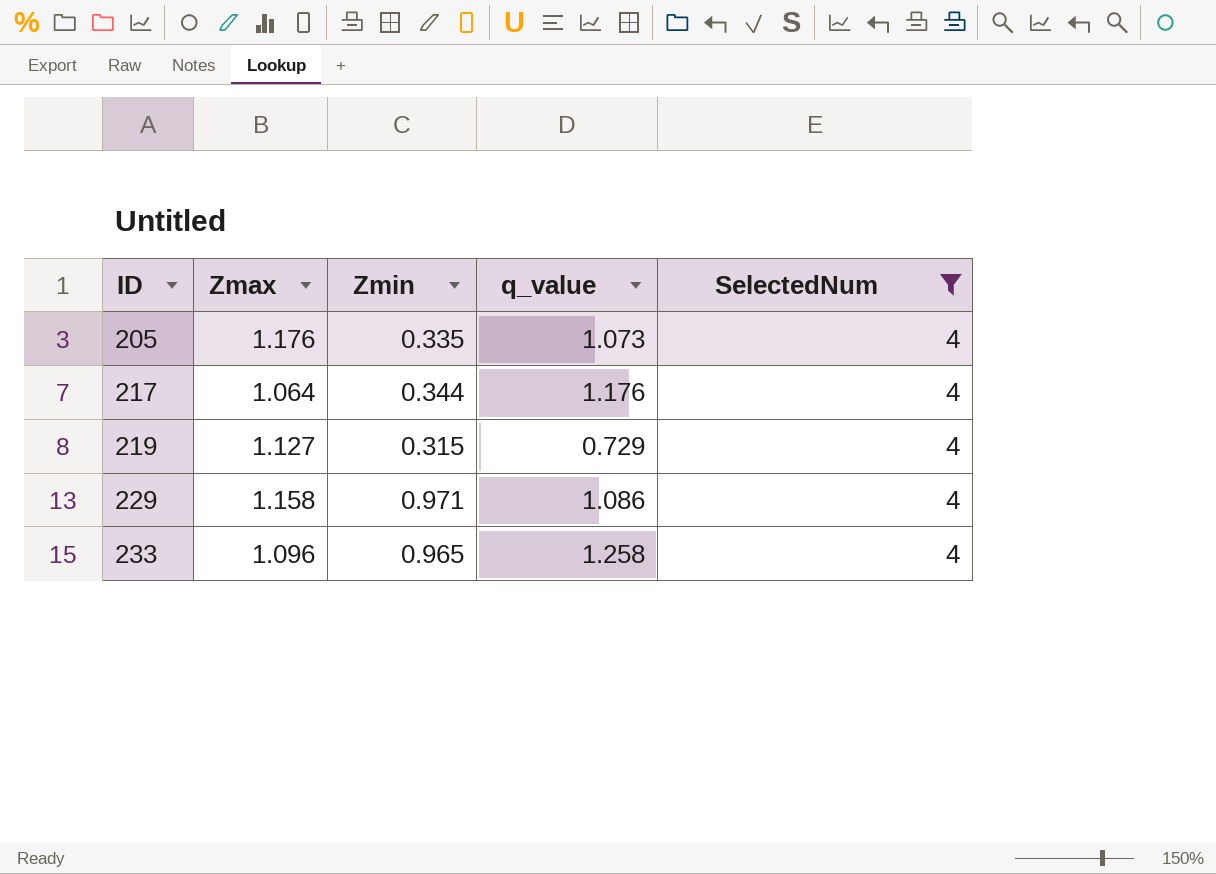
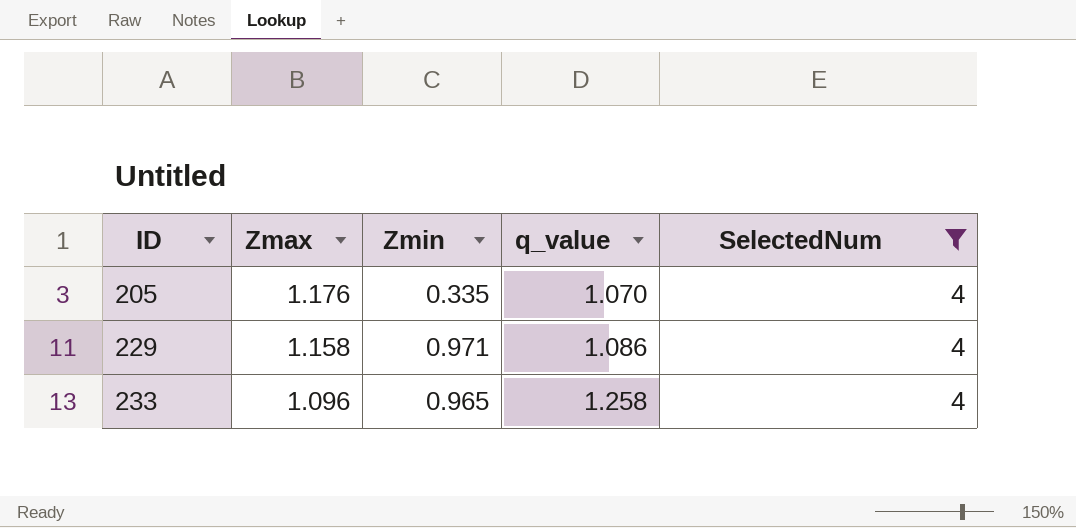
row 217: 1.064 | 0.344 | 1.176 | 4 -> none
row 219: 1.127 | 0.315 | 0.729 | 4 -> none
205 | q_value: 1.073 -> 1.070

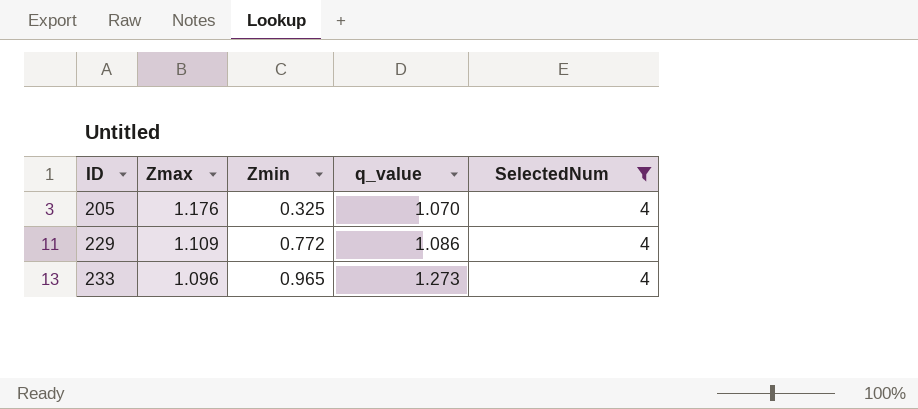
205 | Zmin: 0.335 -> 0.325
229 | Zmax: 1.158 -> 1.109
229 | Zmin: 0.971 -> 0.772
233 | q_value: 1.258 -> 1.273

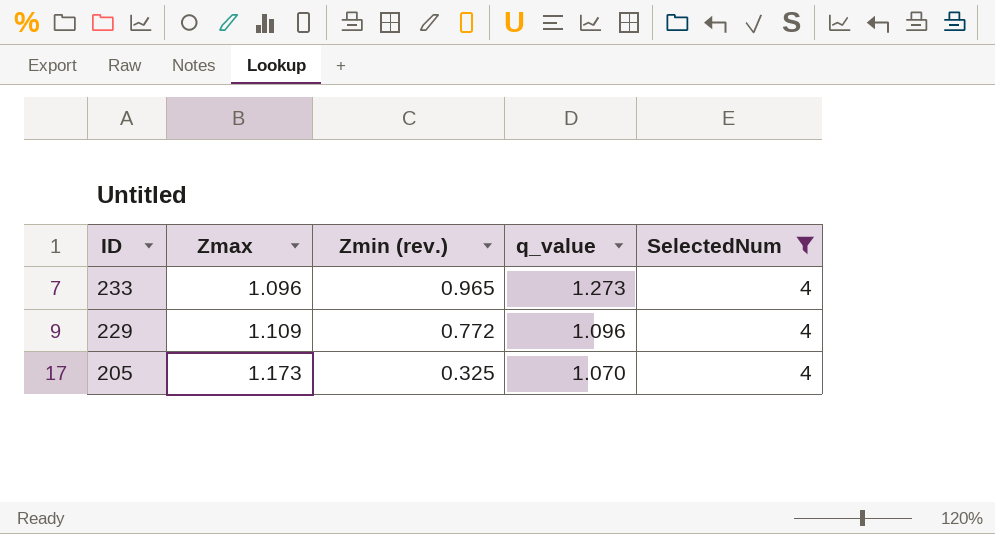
row order: ID ascending -> ID descending
column name: Zmin -> Zmin (rev.)
229 | q_value: 1.086 -> 1.096
205 | Zmax: 1.176 -> 1.173

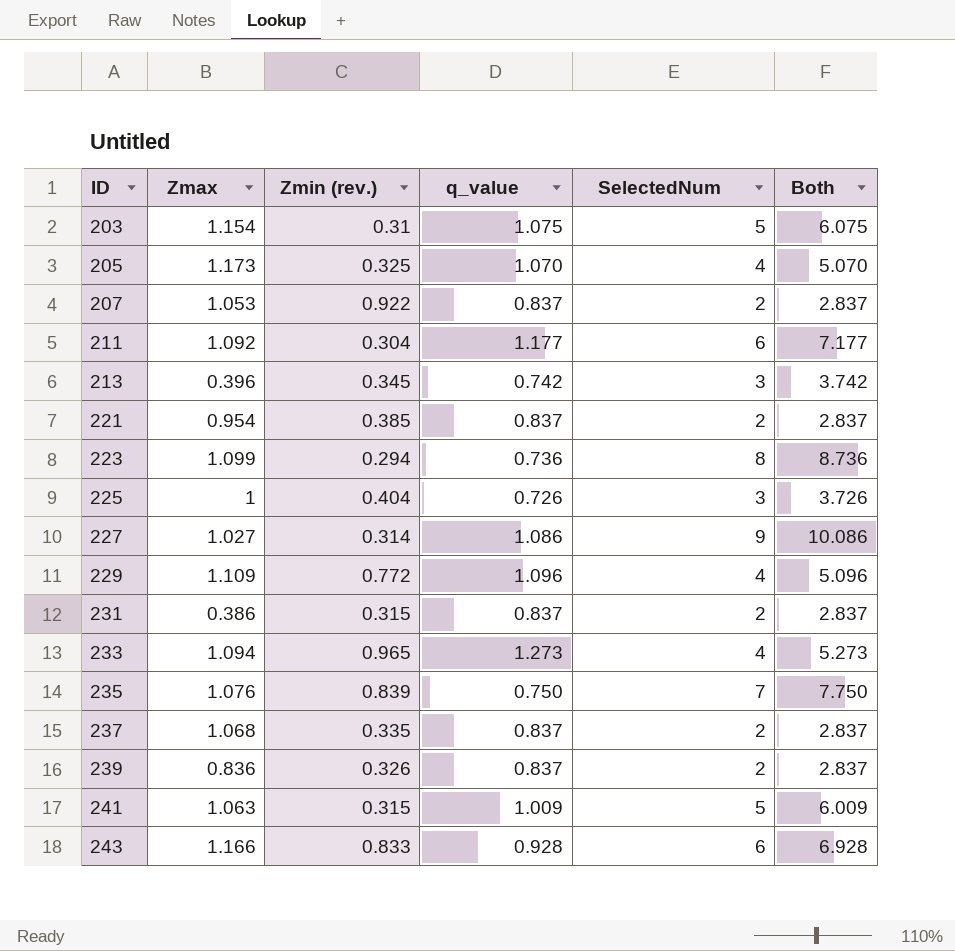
filter: SelectedNum = 4 -> none
row order: ID descending -> ID ascending
column Both | formula: none -> [q_value] + [SelectedNum]
233 | Zmax: 1.096 -> 1.094

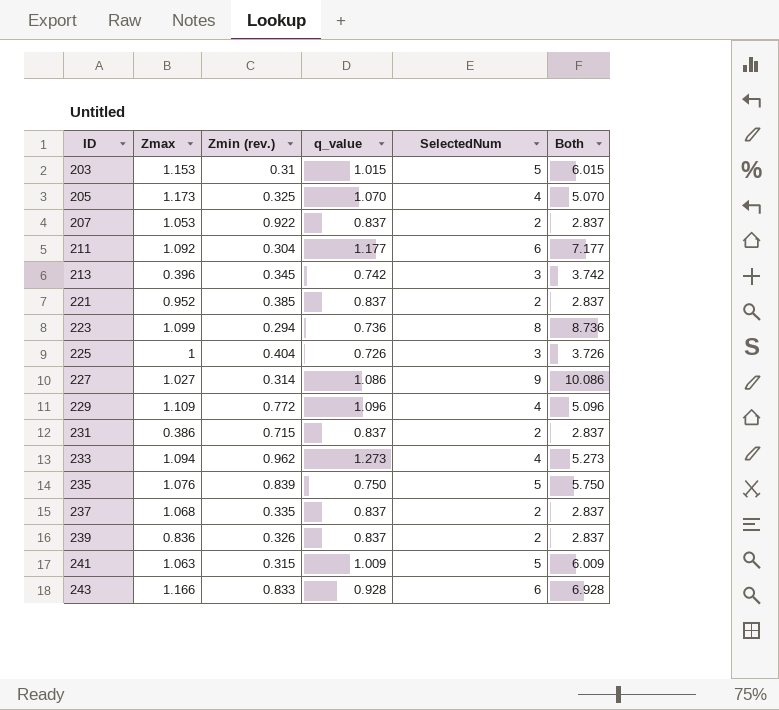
203 | Zmax: 1.154 -> 1.153
203 | q_value: 1.075 -> 1.015
203 | Both: 6.075 -> 6.015
221 | Zmax: 0.954 -> 0.952
231 | Zmin (rev.): 0.315 -> 0.715
233 | Zmin (rev.): 0.965 -> 0.962
235 | SelectedNum: 7 -> 5
235 | Both: 7.750 -> 5.750

